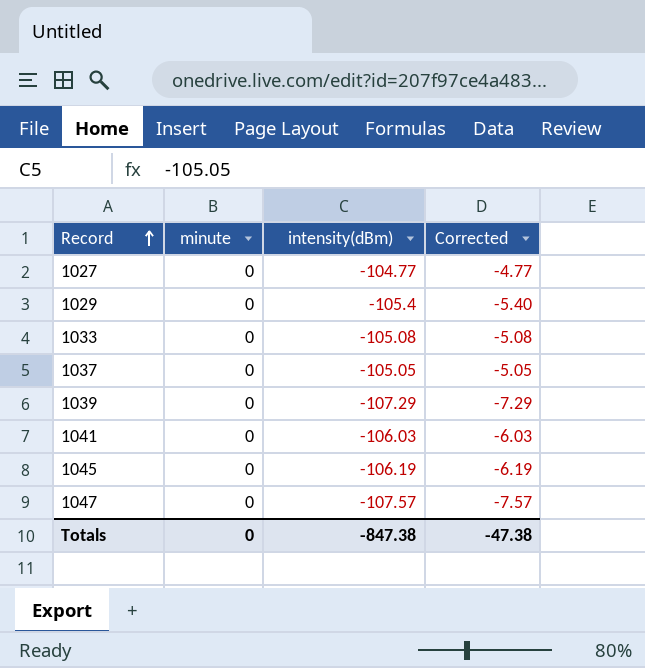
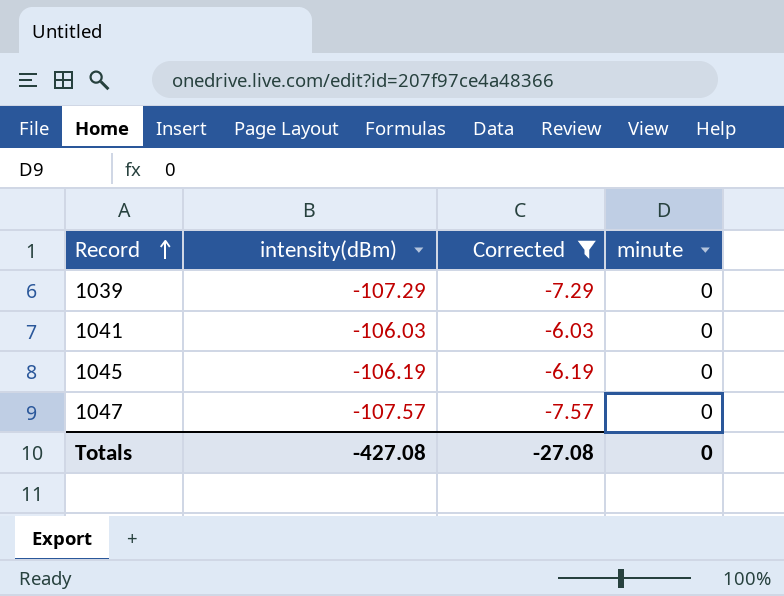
filter: none -> Corrected <= -6.03
column minute | position: 2 -> 4
Totals | intensity(dBm): -847.38 -> -427.08
Totals | Corrected: -47.38 -> -27.08

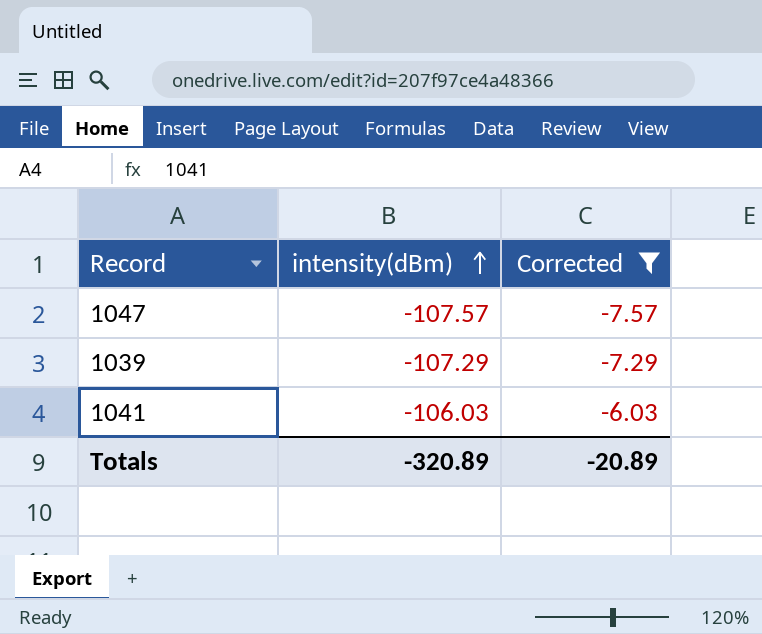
row order: Record ascending -> intensity(dBm) ascending
column minute | position: 4 -> none
row 1045: -106.19 | -6.19 | 0 -> none
Totals | intensity(dBm): -427.08 -> -320.89
Totals | Corrected: -27.08 -> -20.89

